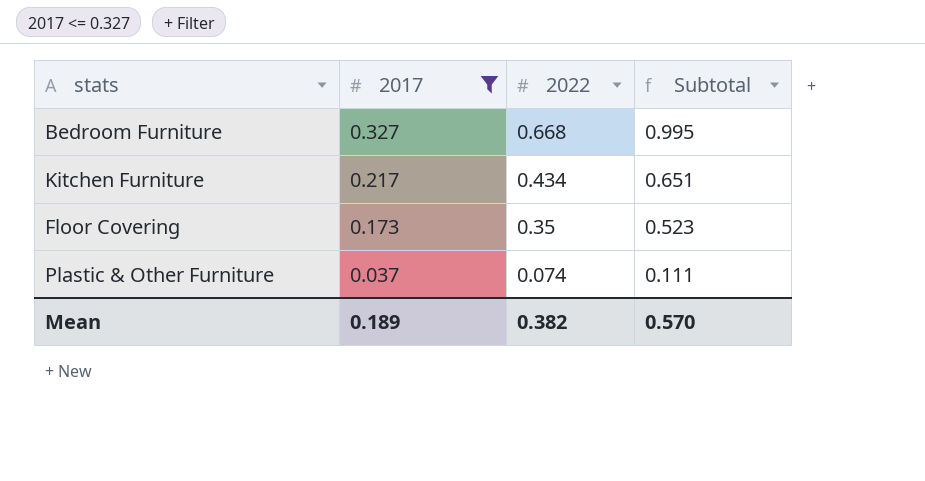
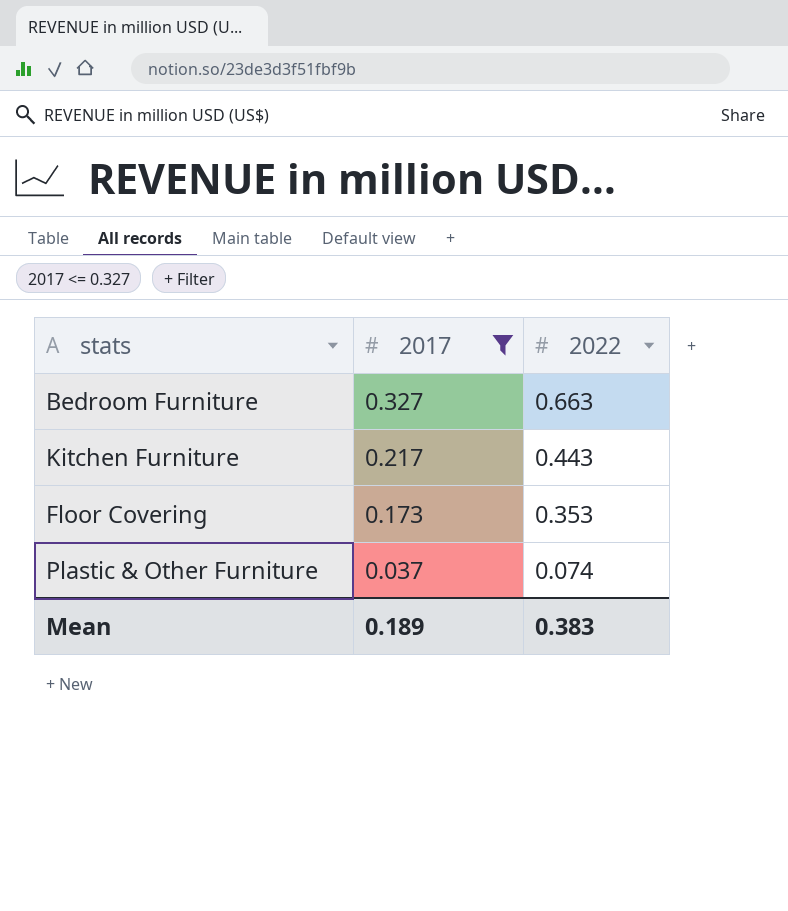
column Subtotal | formula: [2017] + [2022] -> none
Bedroom Furniture | 2022: 0.668 -> 0.663
Kitchen Furniture | 2022: 0.434 -> 0.443
Floor Covering | 2022: 0.35 -> 0.353
Mean | 2022: 0.382 -> 0.383

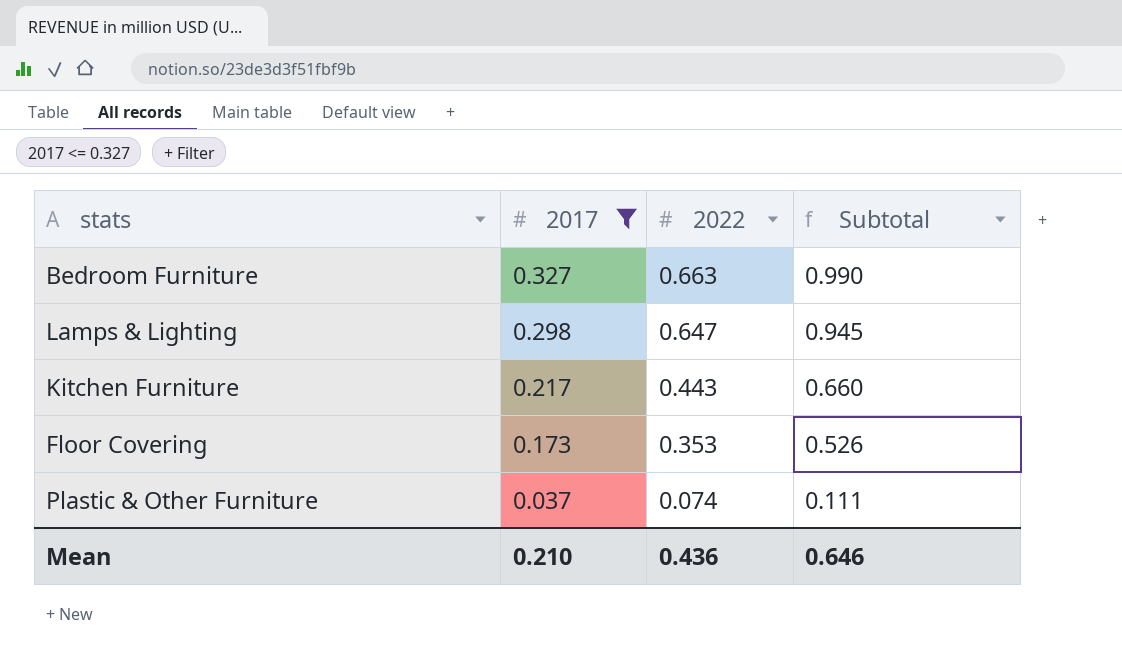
column Subtotal | formula: none -> [2017] + [2022]
row Lamps & Lighting: none -> 0.298 | 0.647 | 0.945
Mean | 2017: 0.189 -> 0.210
Mean | 2022: 0.383 -> 0.436

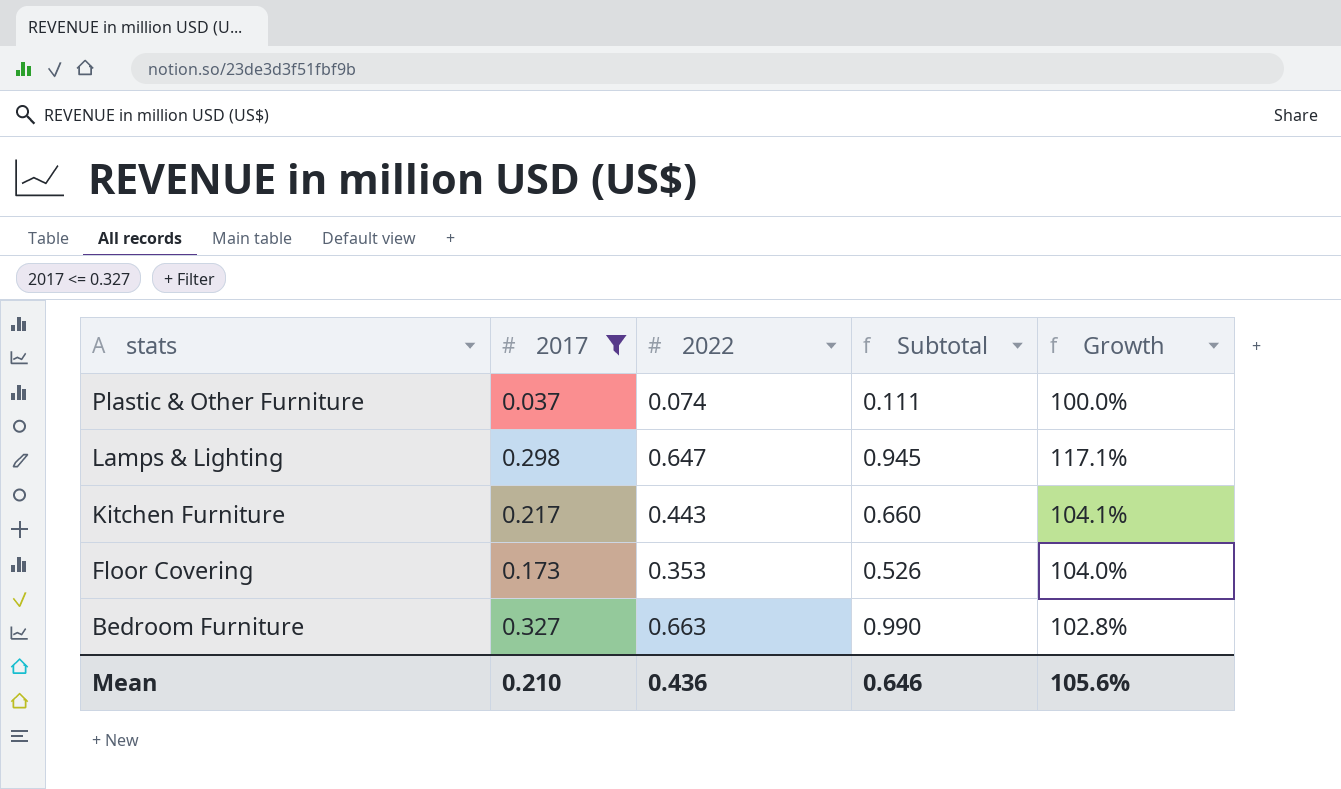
row order: 2017 descending -> stats descending
column Growth | formula: none -> ([2022] - [2017]) / [2017]

